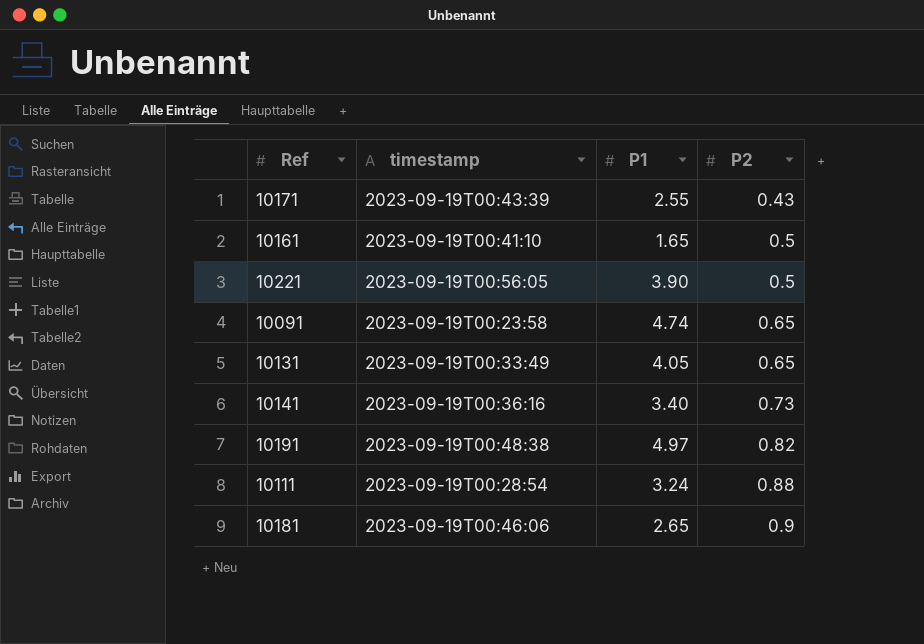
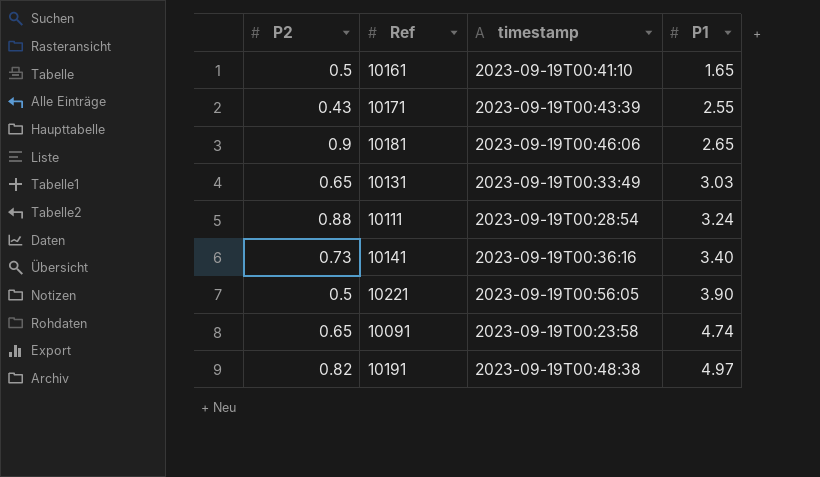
row order: P2 ascending -> P1 ascending
column P2 | position: 4 -> 1
10131 | P1: 4.05 -> 3.03

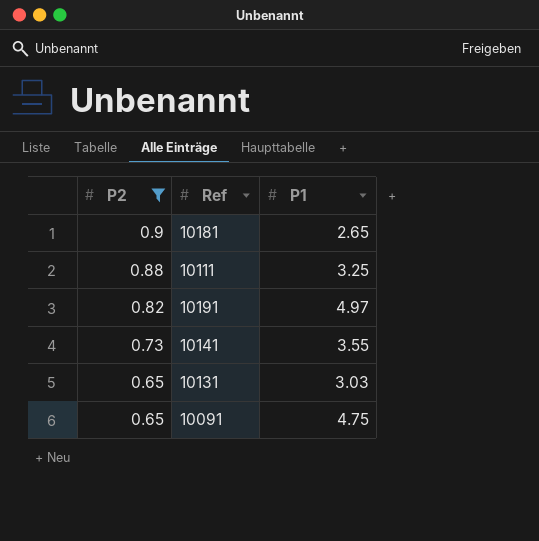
filter: none -> P2 >= 0.65
row order: P1 ascending -> P2 descending
column timestamp | position: 3 -> none
10111 | P1: 3.24 -> 3.25
10141 | P1: 3.40 -> 3.55
10091 | P1: 4.74 -> 4.75

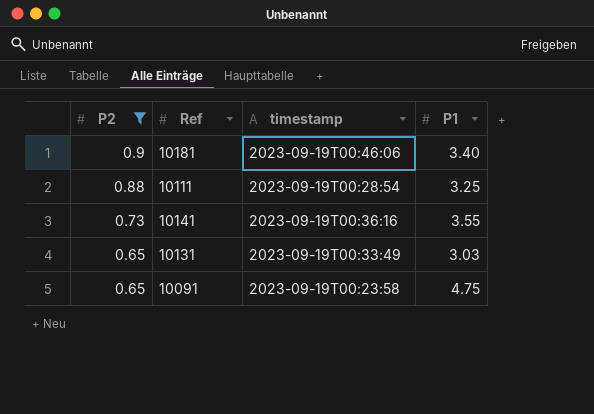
column timestamp | position: none -> 3
row 10191: 0.82 | 4.97 -> none
10181 | P1: 2.65 -> 3.40

